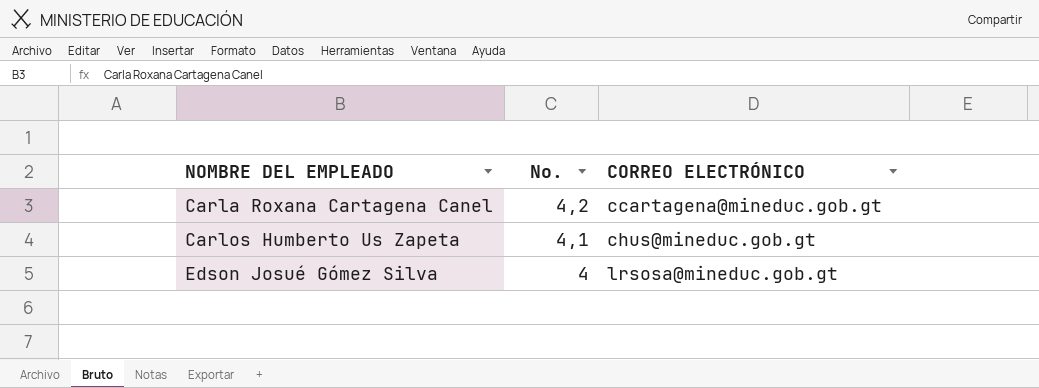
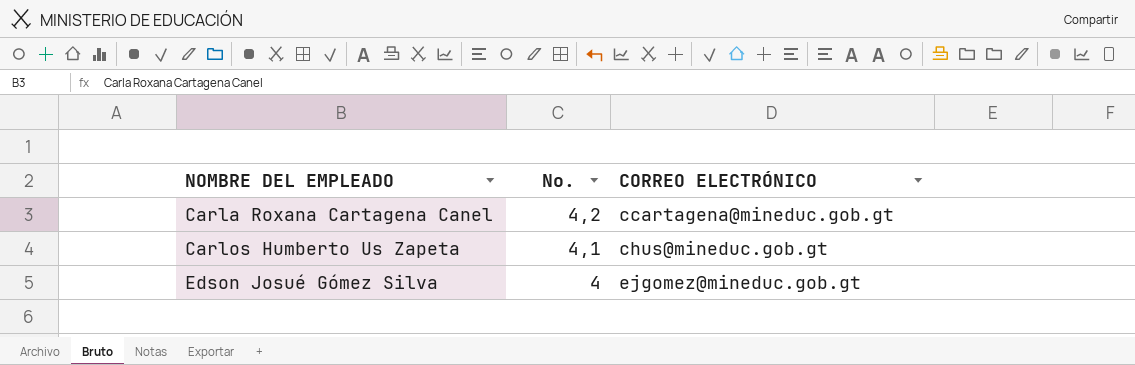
Edson Josué Gómez Silva | CORREO ELECTRÓNICO: lrsosa@mineduc.gob.gt -> ejgomez@mineduc.gob.gt

